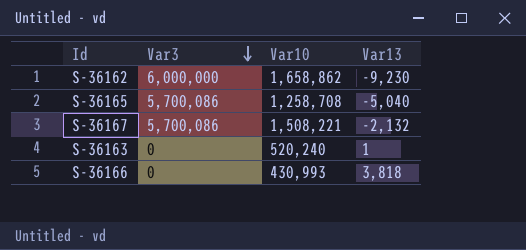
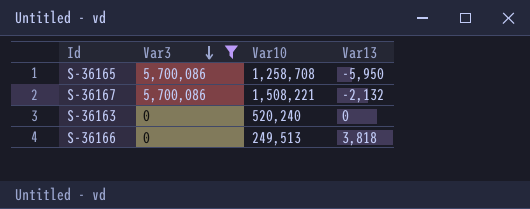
filter: none -> Var3 != 6,000,000
S-36165 | Var13: -5,040 -> -5,950
S-36163 | Var13: 1 -> 0
S-36166 | Var10: 430,993 -> 249,513

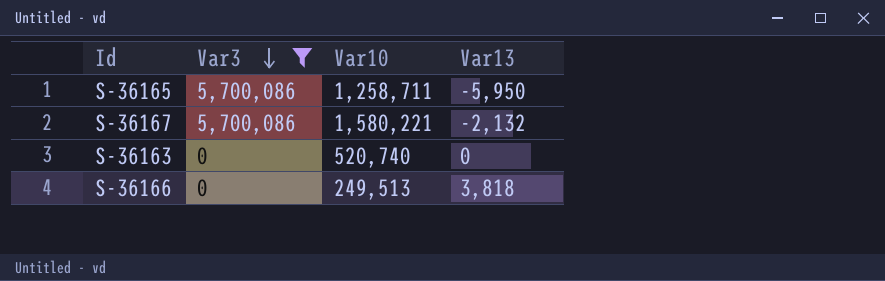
S-36165 | Var10: 1,258,708 -> 1,258,711
S-36167 | Var10: 1,508,221 -> 1,580,221
S-36163 | Var10: 520,240 -> 520,740

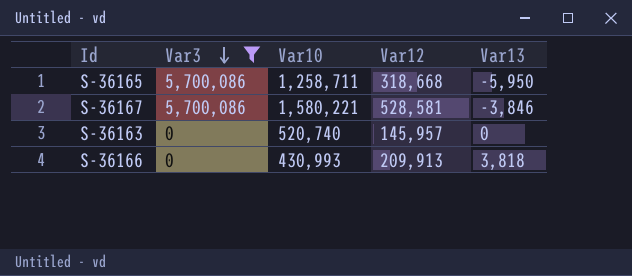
column Var12 | position: none -> 4
S-36167 | Var13: -2,132 -> -3,846
S-36166 | Var10: 249,513 -> 430,993

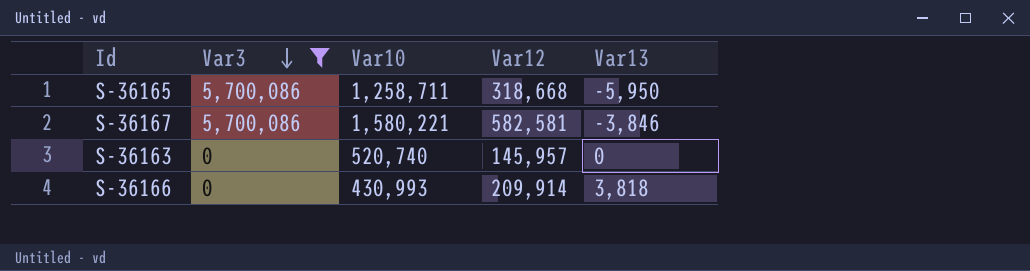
S-36167 | Var12: 528,581 -> 582,581
S-36166 | Var12: 209,913 -> 209,914

